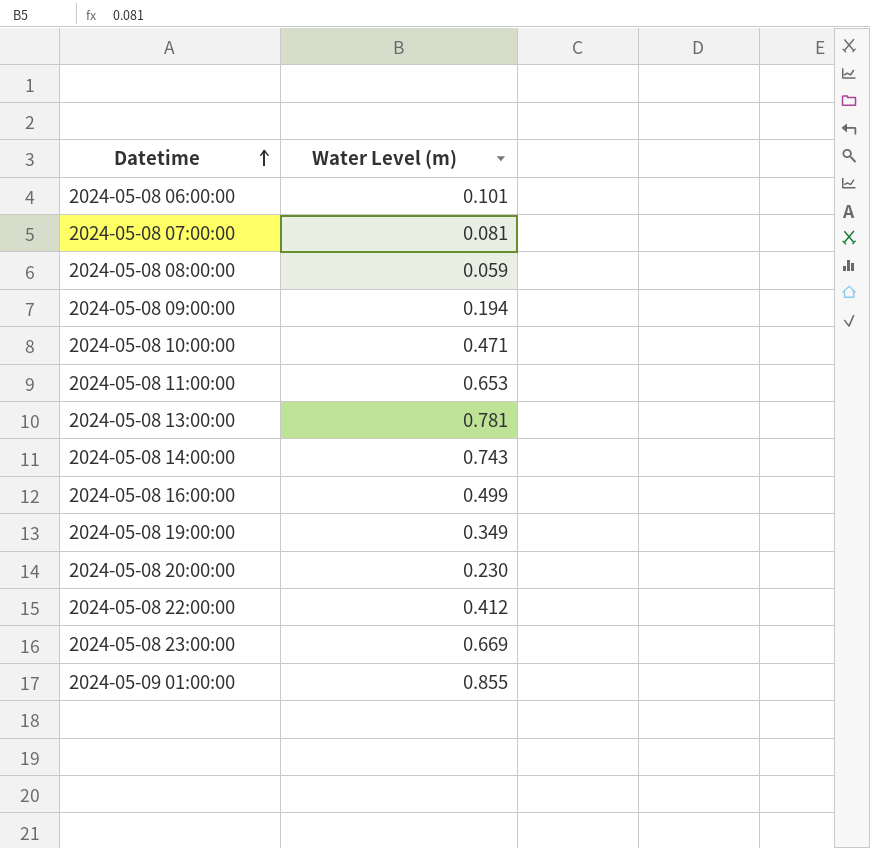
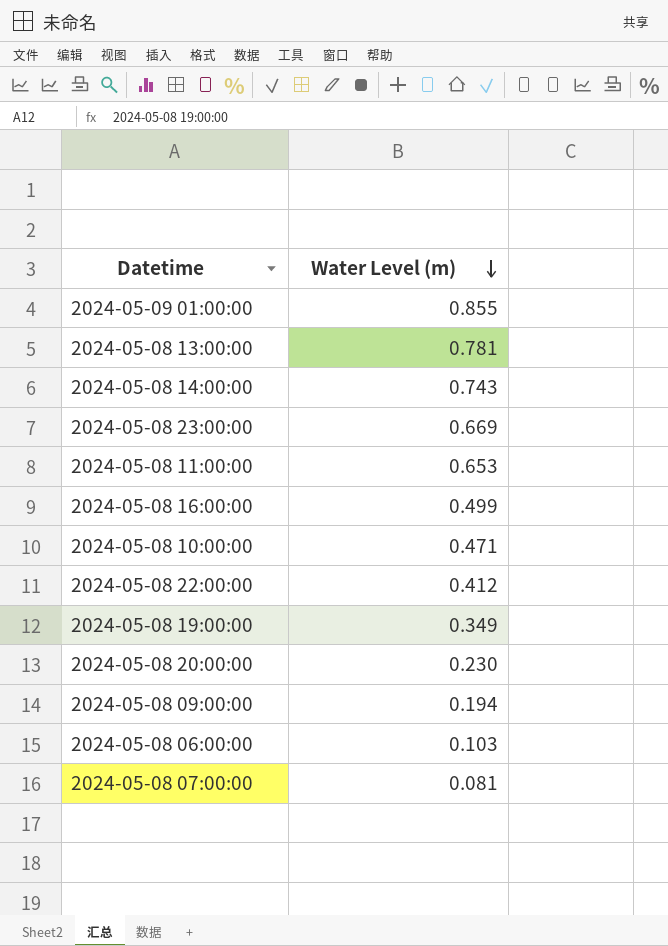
row order: Datetime ascending -> Water Level (m) descending
row 2024-05-08 08:00:00: 0.059 -> none
2024-05-08 06:00:00 | Water Level (m): 0.101 -> 0.103

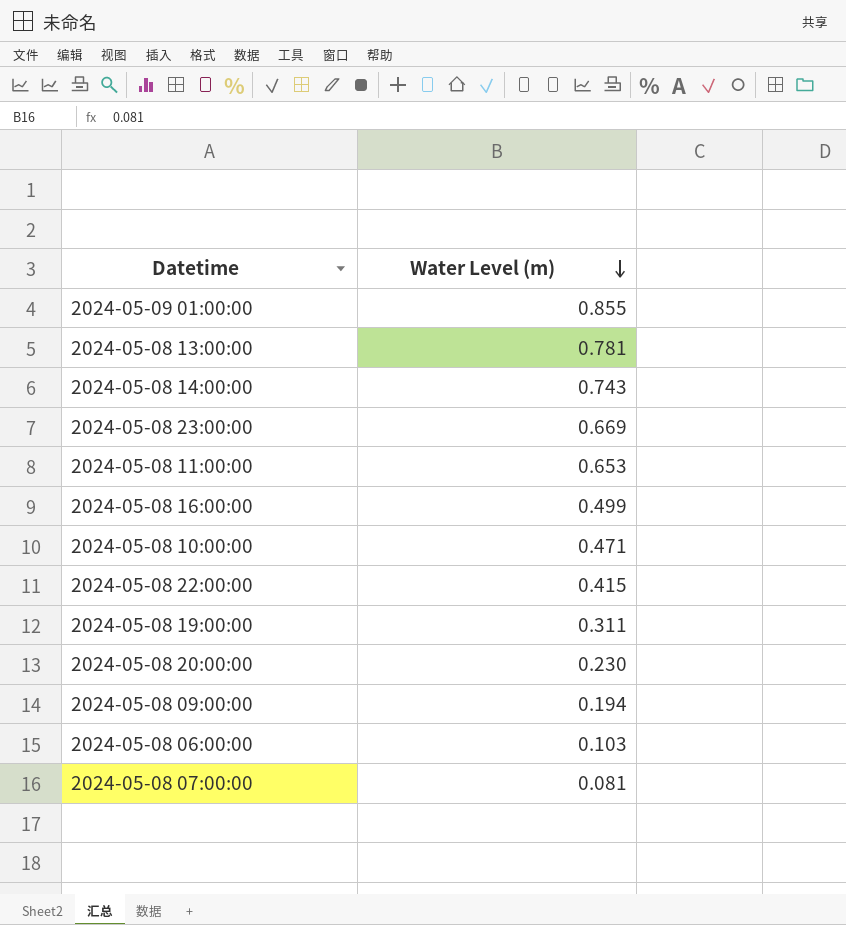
2024-05-08 22:00:00 | Water Level (m): 0.412 -> 0.415
2024-05-08 19:00:00 | Water Level (m): 0.349 -> 0.311

